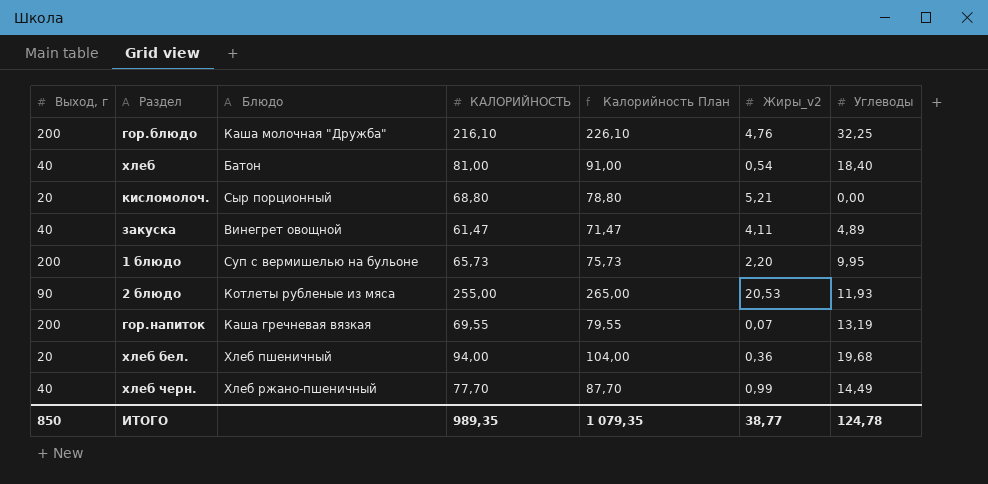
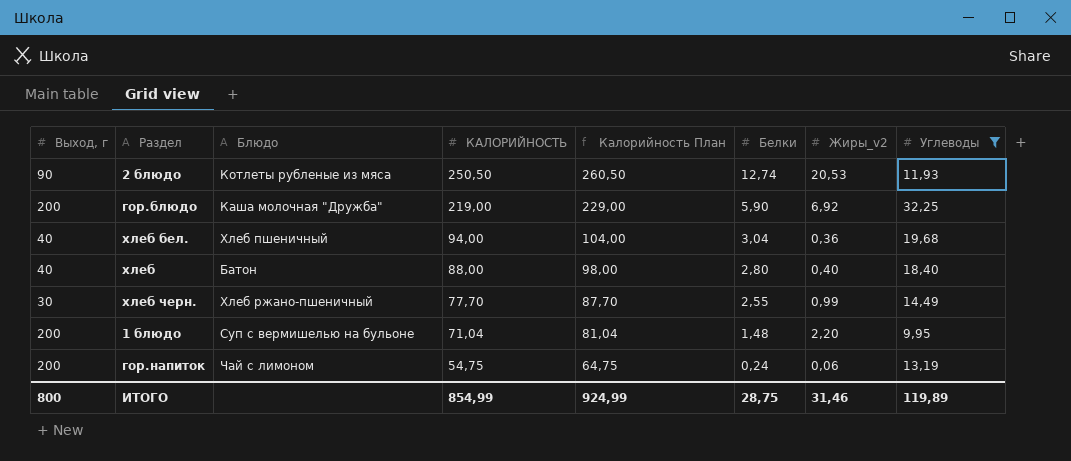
filter: none -> Углеводы >= 9,95
row order: none -> КАЛОРИЙНОСТЬ descending
column Белки | position: none -> 6
2 блюдо | КАЛОРИЙНОСТЬ: 255,00 -> 250,50
2 блюдо | Калорийность План: 265,00 -> 260,50
гор.блюдо | КАЛОРИЙНОСТЬ: 216,10 -> 219,00
гор.блюдо | Калорийность План: 226,10 -> 229,00
гор.блюдо | Жиры_v2: 4,76 -> 6,92
хлеб бел. | Выход, г: 20 -> 40
хлеб | КАЛОРИЙНОСТЬ: 81,00 -> 88,00
хлеб | Калорийность План: 91,00 -> 98,00
хлеб | Жиры_v2: 0,54 -> 0,40
хлеб черн. | Выход, г: 40 -> 30
1 блюдо | КАЛОРИЙНОСТЬ: 65,73 -> 71,04
1 блюдо | Калорийность План: 75,73 -> 81,04
гор.напиток | Блюдо: Каша гречневая вязкая -> Чай с лимоном
гор.напиток | КАЛОРИЙНОСТЬ: 69,55 -> 54,75
гор.напиток | Калорийность План: 79,55 -> 64,75
гор.напиток | Жиры_v2: 0,07 -> 0,06
ИТОГО | Выход, г: 850 -> 800
ИТОГО | КАЛОРИЙНОСТЬ: 989,35 -> 854,99
ИТОГО | Калорийность План: 1 079,35 -> 924,99
ИТОГО | Жиры_v2: 38,77 -> 31,46
ИТОГО | Углеводы: 124,78 -> 119,89

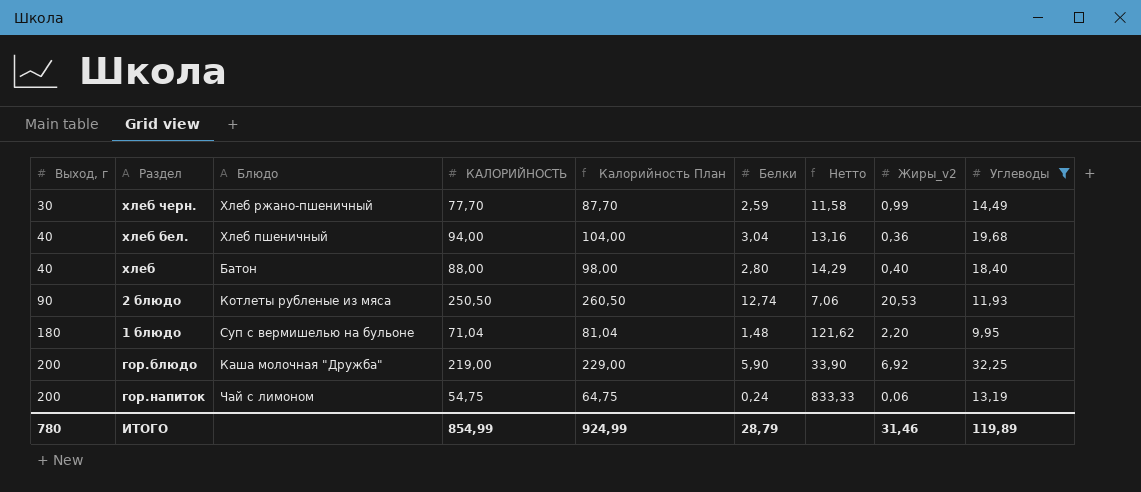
row order: КАЛОРИЙНОСТЬ descending -> Выход, г ascending
column Нетто | formula: none -> [Выход, г] / [Белки]
хлеб черн. | Белки: 2,55 -> 2,59
1 блюдо | Выход, г: 200 -> 180
ИТОГО | Выход, г: 800 -> 780
ИТОГО | Белки: 28,75 -> 28,79

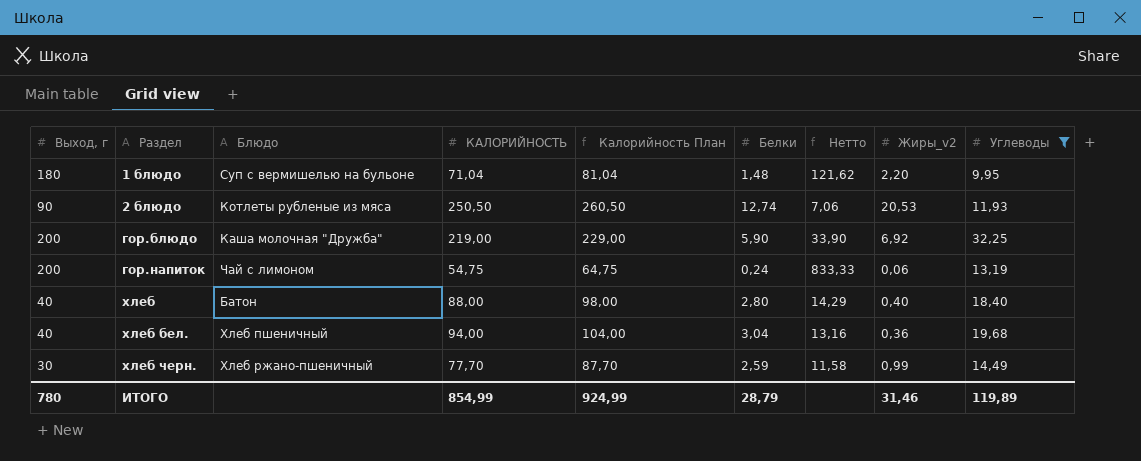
row order: Выход, г ascending -> Раздел ascending

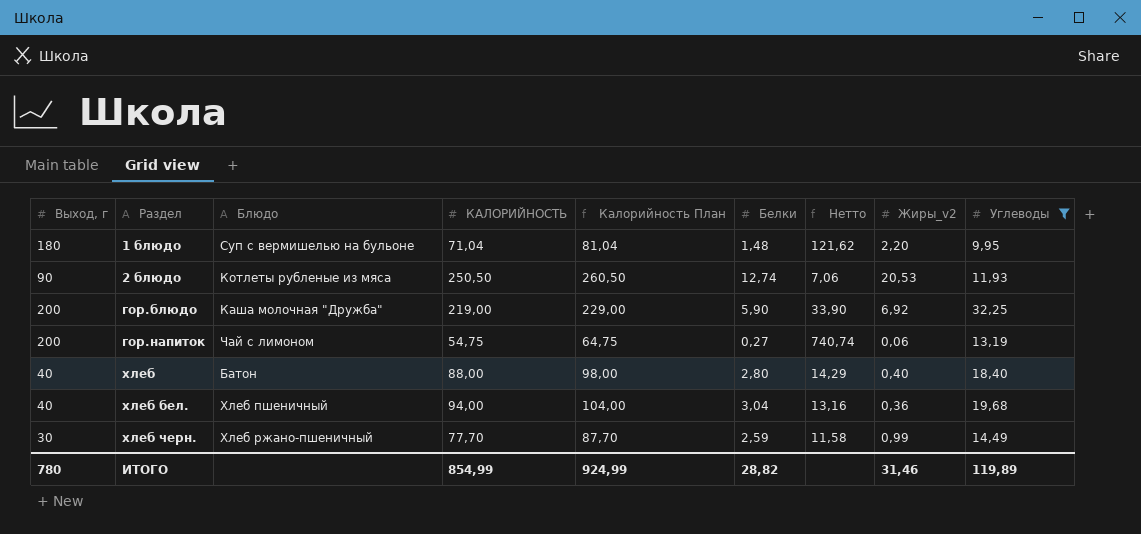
гор.напиток | Белки: 0,24 -> 0,27
гор.напиток | Нетто: 833,33 -> 740,74
ИТОГО | Белки: 28,79 -> 28,82

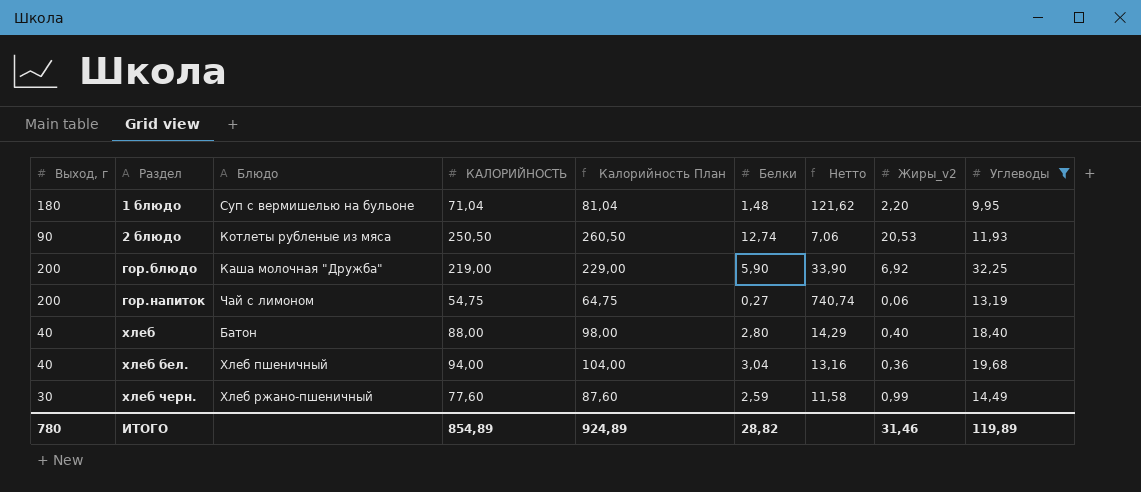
хлеб черн. | КАЛОРИЙНОСТЬ: 77,70 -> 77,60
хлеб черн. | Калорийность План: 87,70 -> 87,60
ИТОГО | КАЛОРИЙНОСТЬ: 854,99 -> 854,89
ИТОГО | Калорийность План: 924,99 -> 924,89

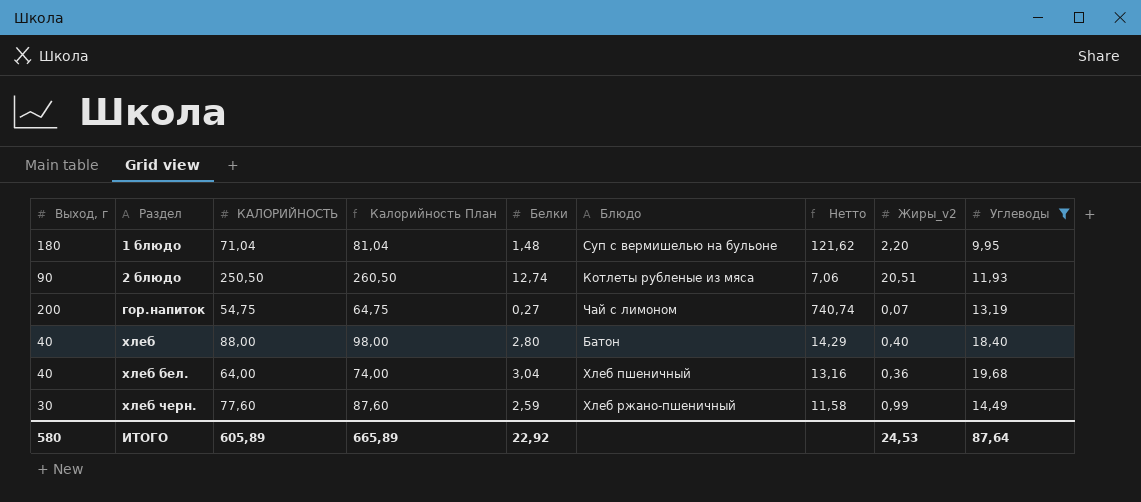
column Блюдо | position: 3 -> 6
row гор.блюдо: 200 | Каша молочная "Дружба" | 219,00 | 229,00 | 5,90 | 33,90 | 6,92 | 32,25 -> none
2 блюдо | Жиры_v2: 20,53 -> 20,51
гор.напиток | Жиры_v2: 0,06 -> 0,07
хлеб бел. | КАЛОРИЙНОСТЬ: 94,00 -> 64,00
хлеб бел. | Калорийность План: 104,00 -> 74,00
ИТОГО | Выход, г: 780 -> 580
ИТОГО | КАЛОРИЙНОСТЬ: 854,89 -> 605,89
ИТОГО | Калорийность План: 924,89 -> 665,89
ИТОГО | Белки: 28,82 -> 22,92
ИТОГО | Жиры_v2: 31,46 -> 24,53
ИТОГО | Углеводы: 119,89 -> 87,64

